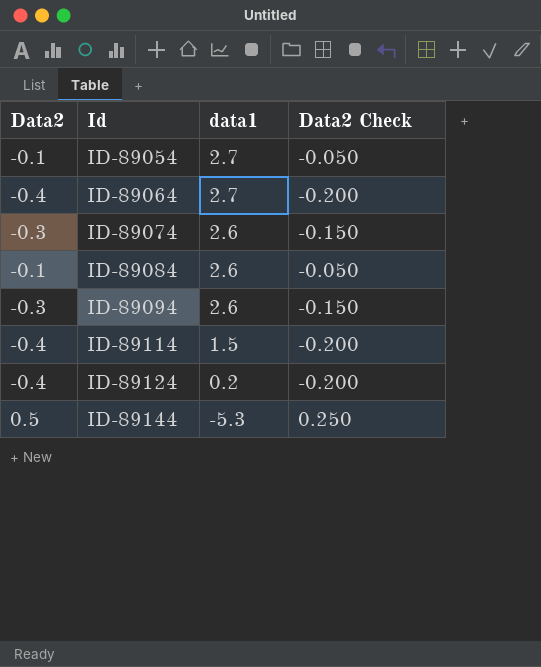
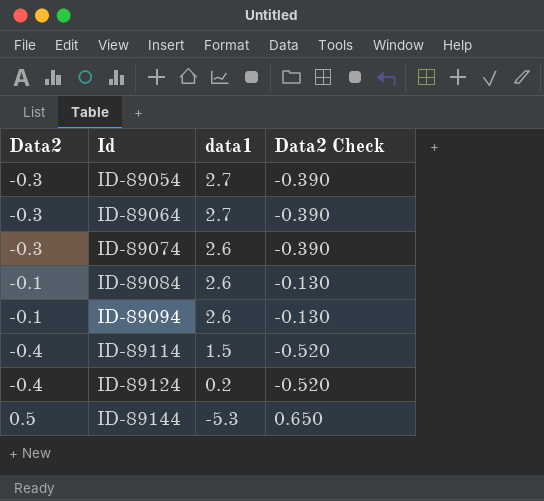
column Data2 Check | formula: [Data2] * 0.5 -> [Data2] * 1.3
ID-89054 | Data2: -0.1 -> -0.3
ID-89064 | Data2: -0.4 -> -0.3
ID-89094 | Data2: -0.3 -> -0.1

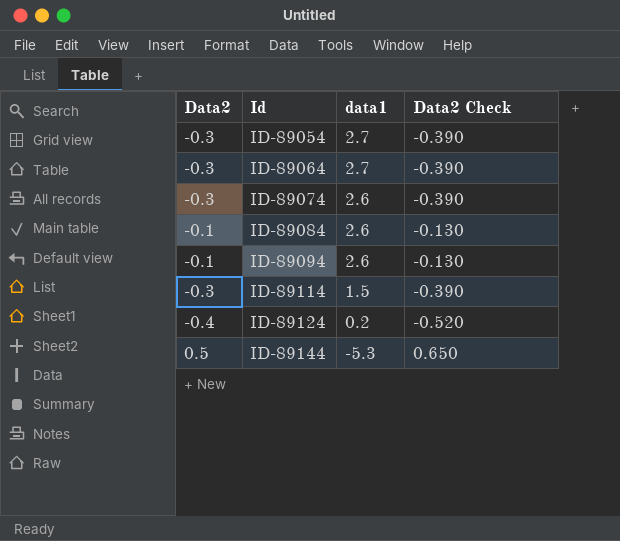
ID-89114 | Data2: -0.4 -> -0.3
ID-89114 | Data2 Check: -0.520 -> -0.390

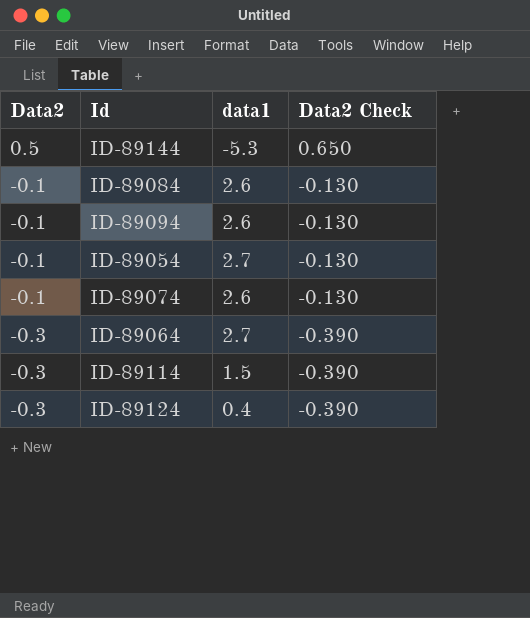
row order: Id ascending -> Data2 descending
ID-89054 | Data2: -0.3 -> -0.1
ID-89054 | Data2 Check: -0.390 -> -0.130
ID-89074 | Data2: -0.3 -> -0.1
ID-89074 | Data2 Check: -0.390 -> -0.130
ID-89124 | Data2: -0.4 -> -0.3
ID-89124 | data1: 0.2 -> 0.4
ID-89124 | Data2 Check: -0.520 -> -0.390

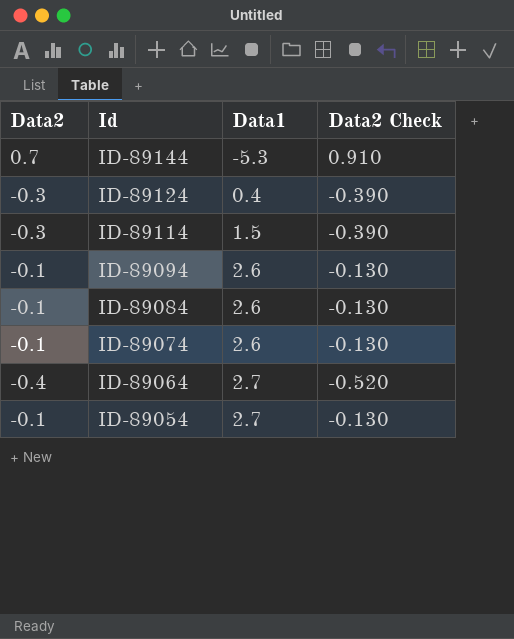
row order: Data2 descending -> Id descending
column name: data1 -> Data1
ID-89144 | Data2: 0.5 -> 0.7
ID-89144 | Data2 Check: 0.650 -> 0.910
ID-89064 | Data2: -0.3 -> -0.4
ID-89064 | Data2 Check: -0.390 -> -0.520

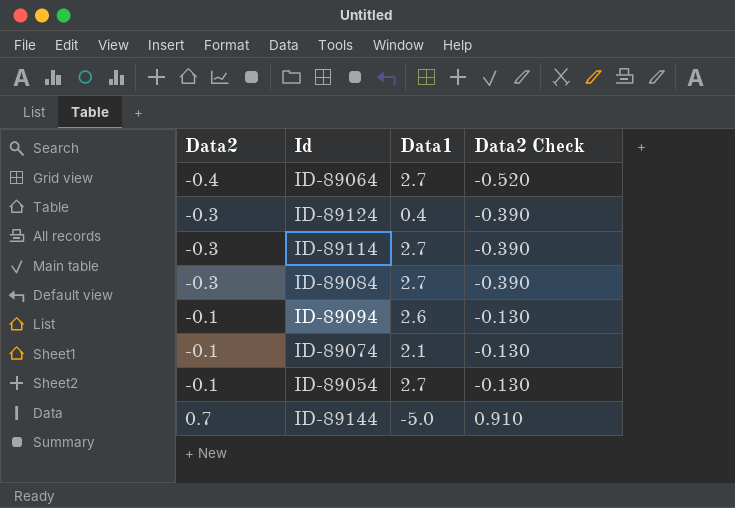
row order: Id descending -> Data2 ascending
ID-89114 | Data1: 1.5 -> 2.7
ID-89084 | Data2: -0.1 -> -0.3
ID-89084 | Data1: 2.6 -> 2.7
ID-89084 | Data2 Check: -0.130 -> -0.390
ID-89074 | Data1: 2.6 -> 2.1
ID-89144 | Data1: -5.3 -> -5.0

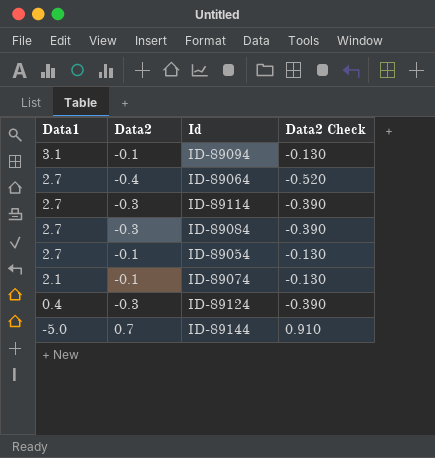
row order: Data2 ascending -> Data1 descending
column Data1 | position: 3 -> 1
ID-89094 | Data1: 2.6 -> 3.1

